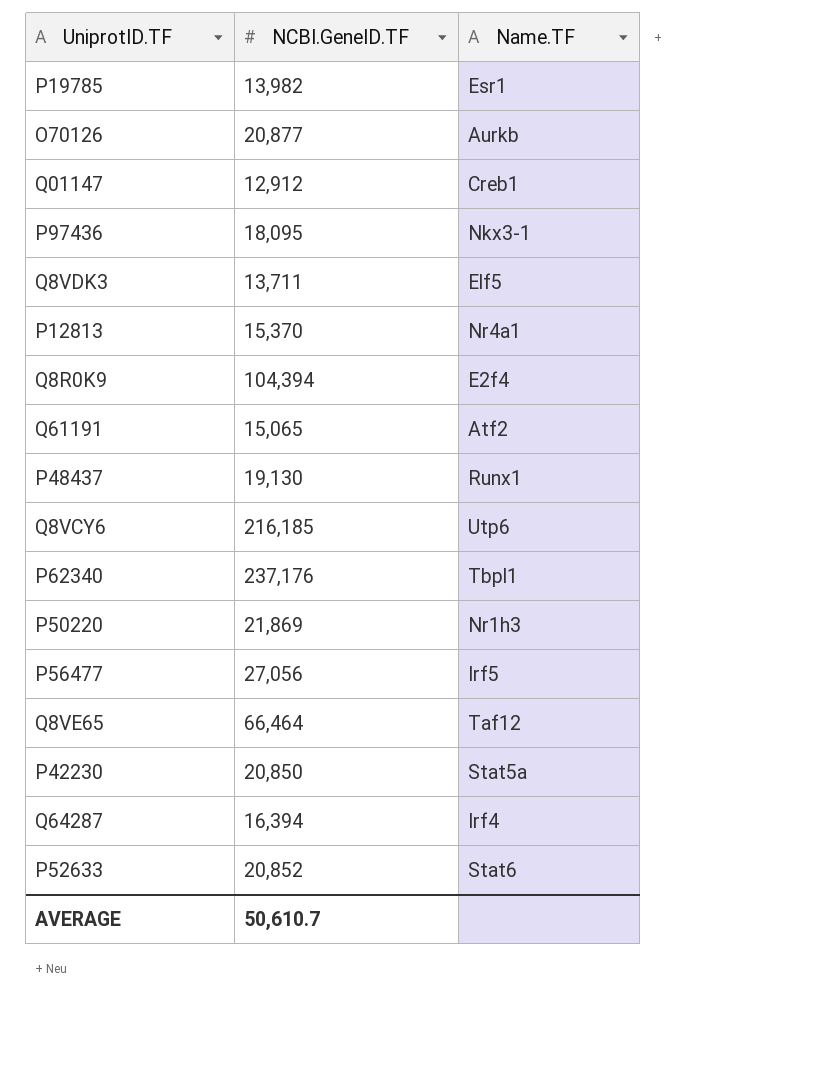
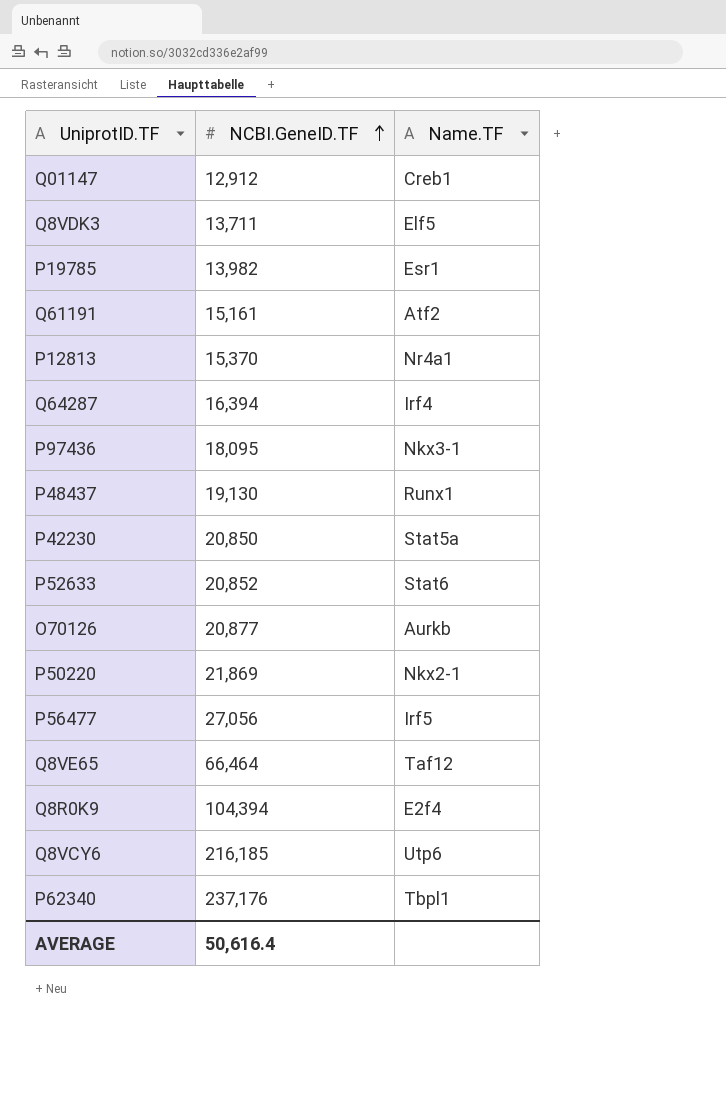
row order: none -> NCBI.GeneID.TF ascending
Q61191 | NCBI.GeneID.TF: 15,065 -> 15,161
P50220 | Name.TF: Nr1h3 -> Nkx2-1
AVERAGE | NCBI.GeneID.TF: 50,610.7 -> 50,616.4

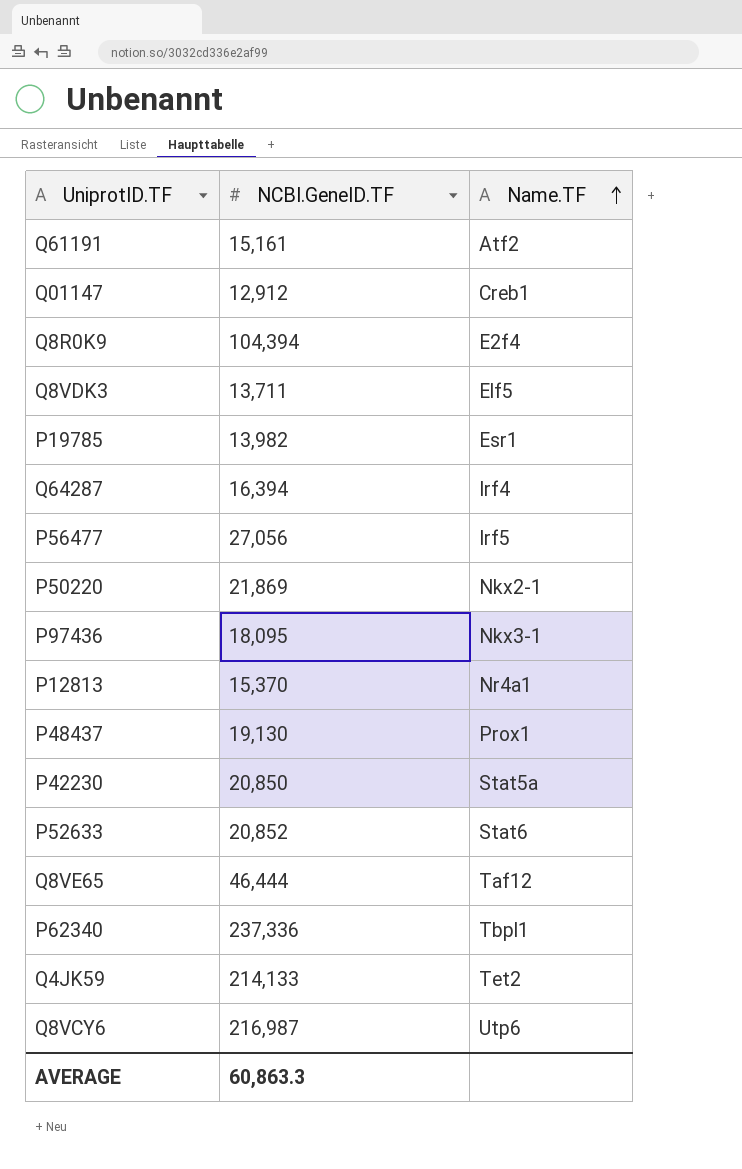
row order: NCBI.GeneID.TF ascending -> Name.TF ascending
row O70126: 20,877 | Aurkb -> none
P48437 | Name.TF: Runx1 -> Prox1
Q8VE65 | NCBI.GeneID.TF: 66,464 -> 46,444
P62340 | NCBI.GeneID.TF: 237,176 -> 237,336
row Q4JK59: none -> 214,133 | Tet2
Q8VCY6 | NCBI.GeneID.TF: 216,185 -> 216,987
AVERAGE | NCBI.GeneID.TF: 50,616.4 -> 60,863.3

